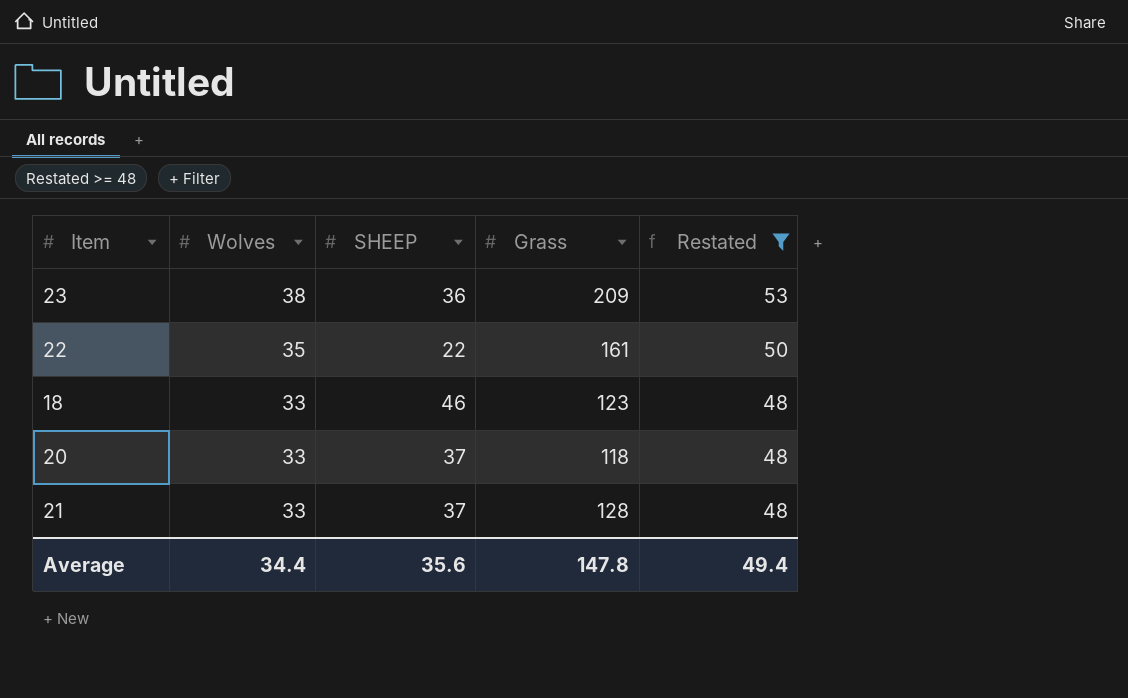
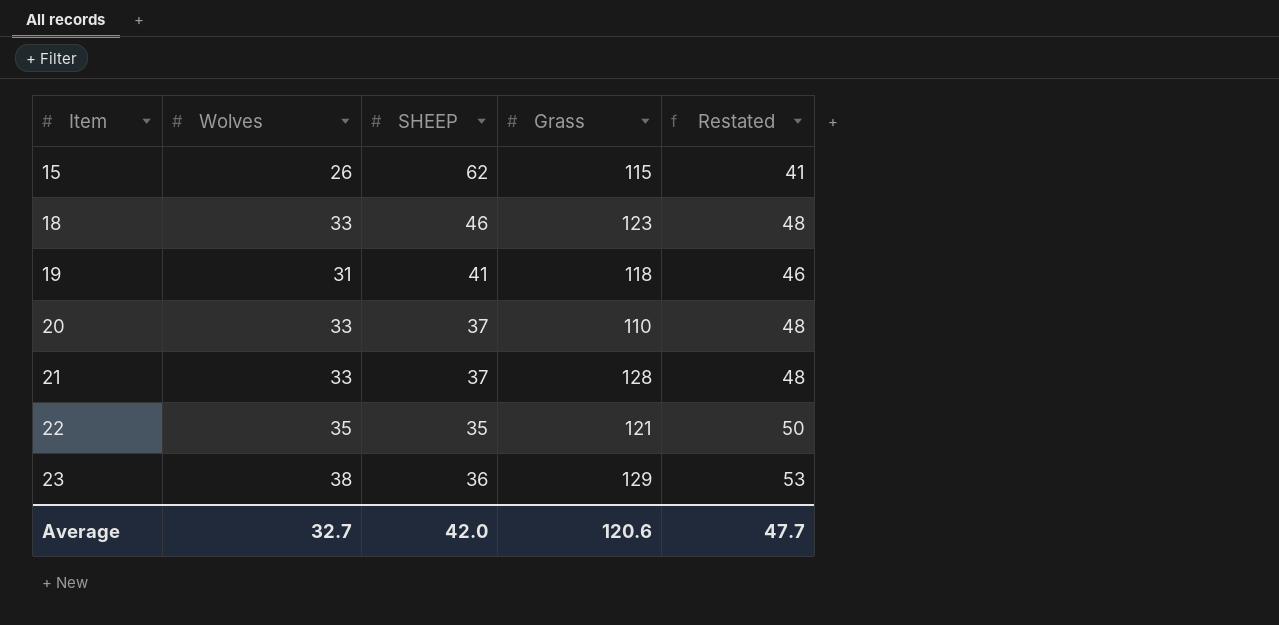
filter: Restated >= 48 -> none
row order: Wolves descending -> Item ascending
20 | Grass: 118 -> 110
22 | SHEEP: 22 -> 35
22 | Grass: 161 -> 121
23 | Grass: 209 -> 129
Average | Wolves: 34.4 -> 32.7
Average | SHEEP: 35.6 -> 42.0
Average | Grass: 147.8 -> 120.6
Average | Restated: 49.4 -> 47.7

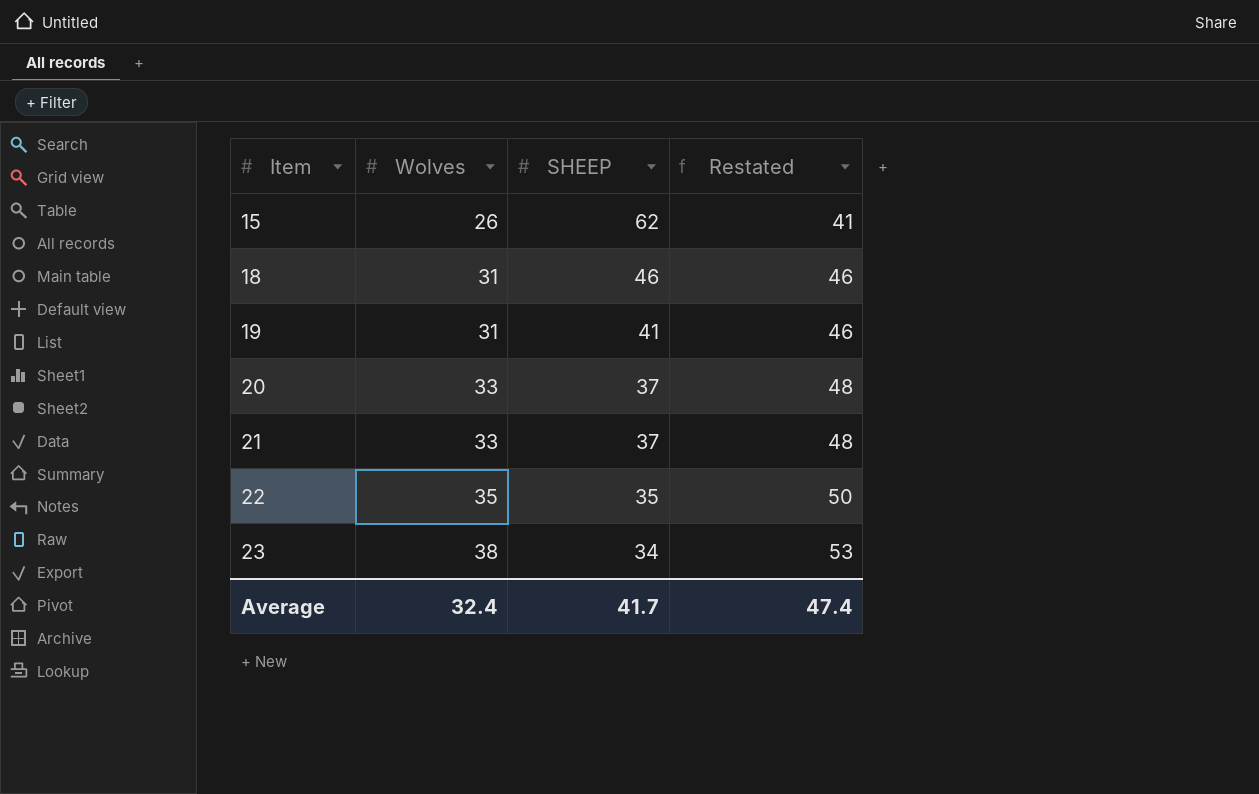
column Grass | position: 4 -> none
18 | Wolves: 33 -> 31
18 | Restated: 48 -> 46
23 | SHEEP: 36 -> 34
Average | Wolves: 32.7 -> 32.4
Average | SHEEP: 42.0 -> 41.7
Average | Restated: 47.7 -> 47.4

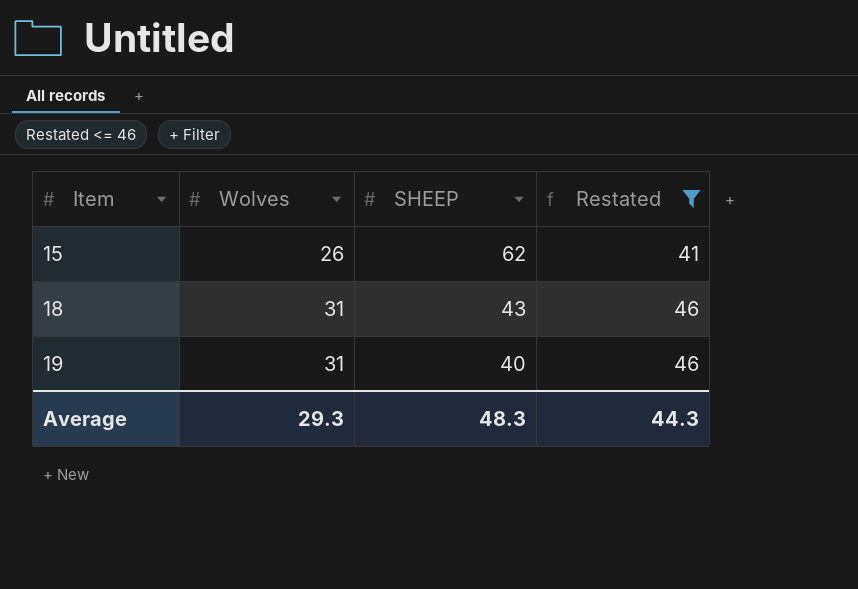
filter: none -> Restated <= 46
18 | SHEEP: 46 -> 43
19 | SHEEP: 41 -> 40
Average | Wolves: 32.4 -> 29.3
Average | SHEEP: 41.7 -> 48.3
Average | Restated: 47.4 -> 44.3

